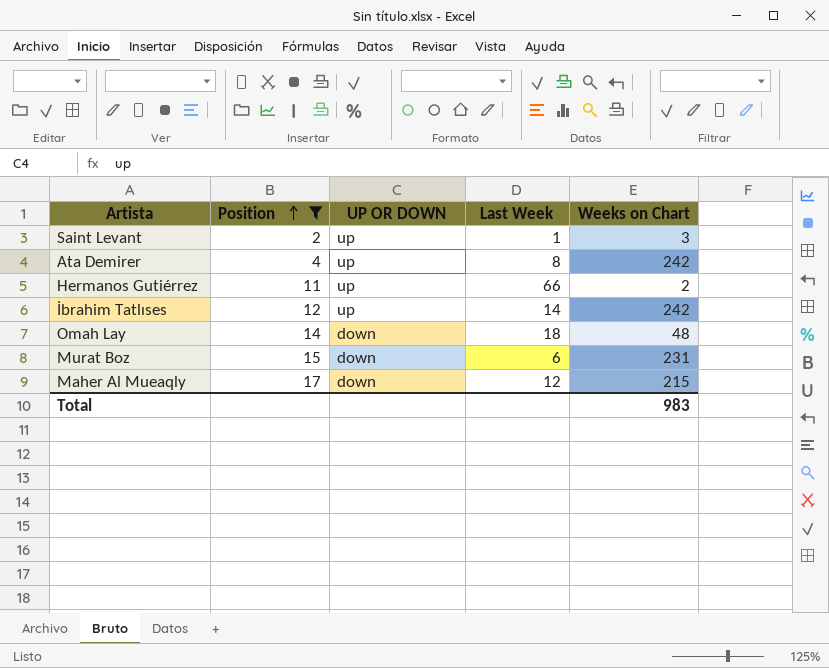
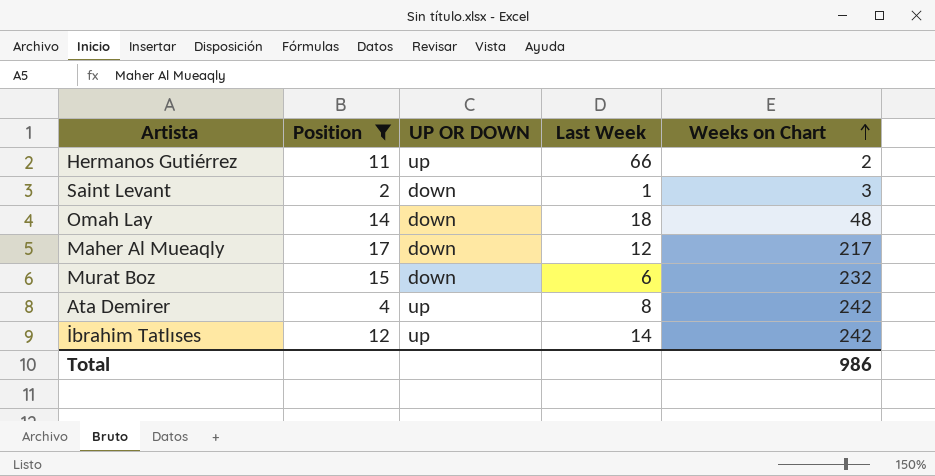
row order: Position ascending -> Weeks on Chart ascending
Saint Levant | UP OR DOWN: up -> down
Maher Al Mueaqly | Weeks on Chart: 215 -> 217
Murat Boz | Weeks on Chart: 231 -> 232
Total | Weeks on Chart: 983 -> 986

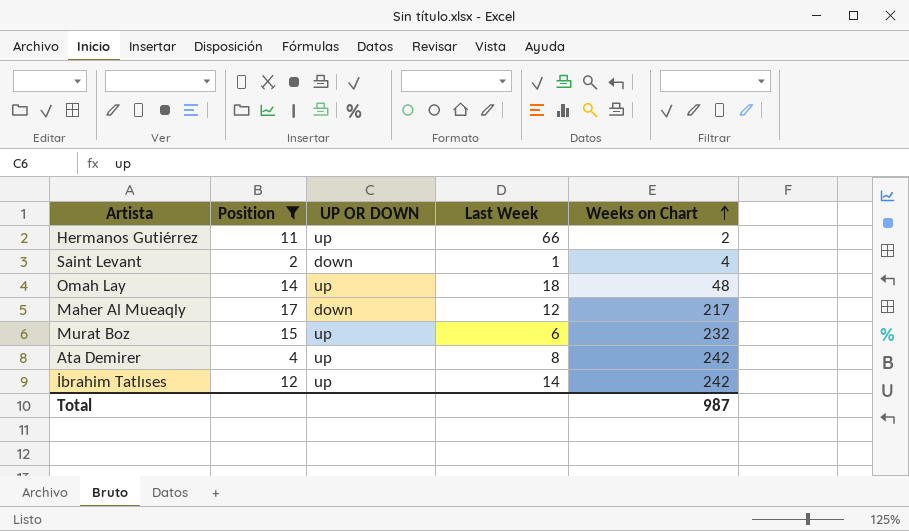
Saint Levant | Weeks on Chart: 3 -> 4
Omah Lay | UP OR DOWN: down -> up
Murat Boz | UP OR DOWN: down -> up
Total | Weeks on Chart: 986 -> 987

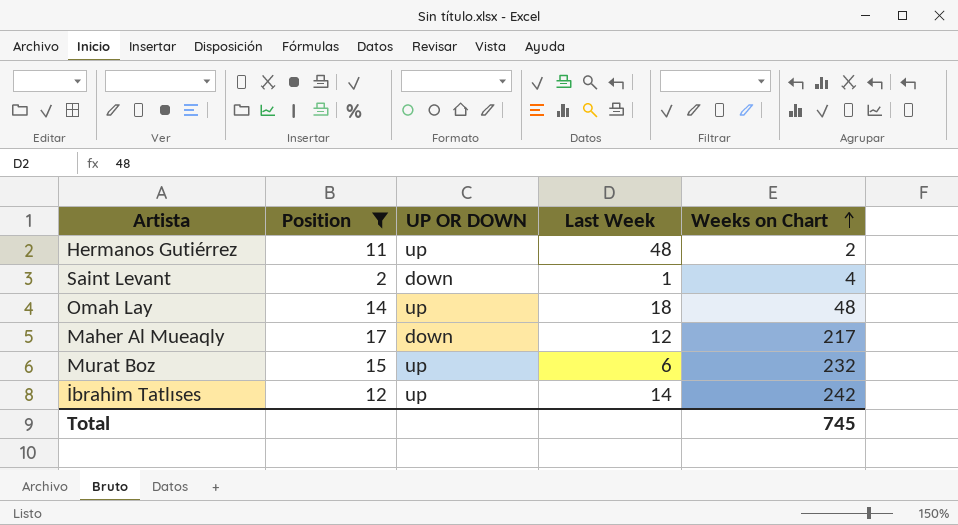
row Ata Demirer: 4 | up | 8 | 242 -> none
Hermanos Gutiérrez | Last Week: 66 -> 48
Total | Weeks on Chart: 987 -> 745

